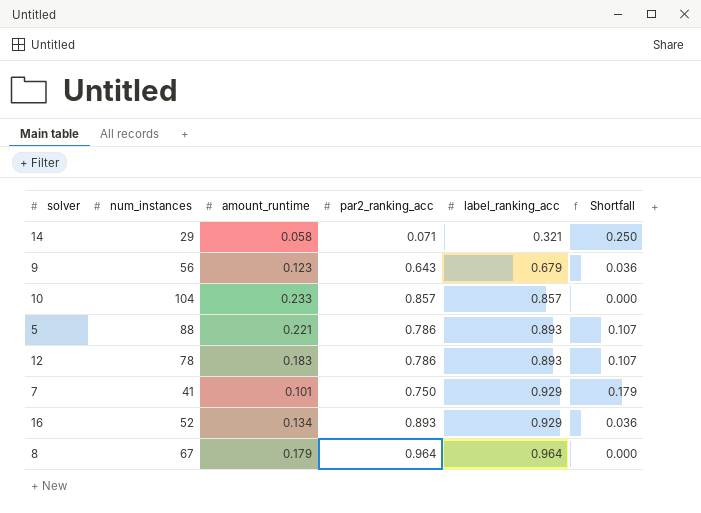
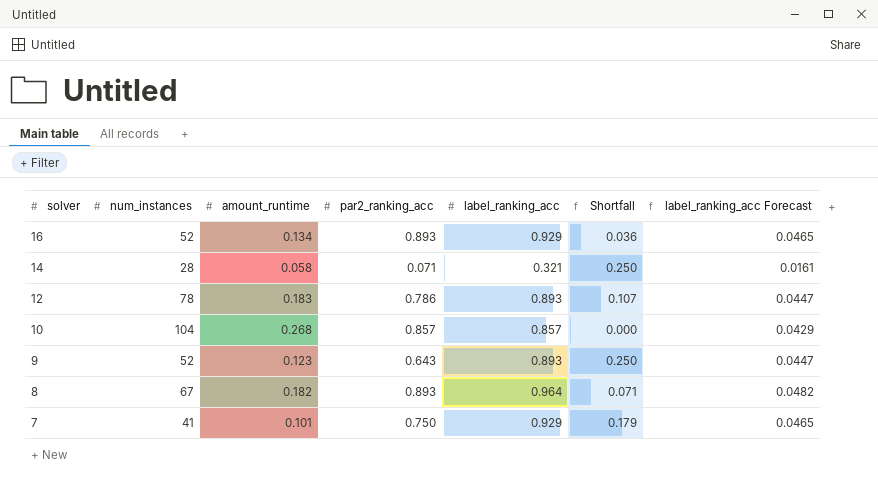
row order: label_ranking_acc ascending -> solver descending
column label_ranking_acc Forecast | formula: none -> [label_ranking_acc] * 0.05
row 5: 88 | 0.221 | 0.786 | 0.893 | 0.107 -> none
14 | num_instances: 29 -> 28
10 | amount_runtime: 0.233 -> 0.268
9 | num_instances: 56 -> 52
9 | label_ranking_acc: 0.679 -> 0.893
9 | Shortfall: 0.036 -> 0.250
8 | amount_runtime: 0.179 -> 0.182
8 | par2_ranking_acc: 0.964 -> 0.893
8 | Shortfall: 0.000 -> 0.071

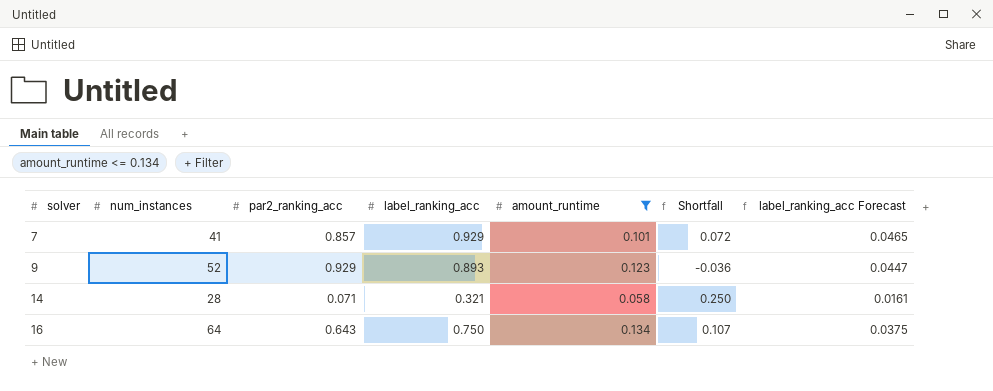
filter: none -> amount_runtime <= 0.134
row order: solver descending -> solver ascending
column amount_runtime | position: 3 -> 5
7 | par2_ranking_acc: 0.750 -> 0.857
7 | Shortfall: 0.179 -> 0.072
9 | par2_ranking_acc: 0.643 -> 0.929
9 | Shortfall: 0.250 -> -0.036
16 | num_instances: 52 -> 64
16 | par2_ranking_acc: 0.893 -> 0.643
16 | label_ranking_acc: 0.929 -> 0.750
16 | Shortfall: 0.036 -> 0.107
16 | label_ranking_acc Forecast: 0.0465 -> 0.0375

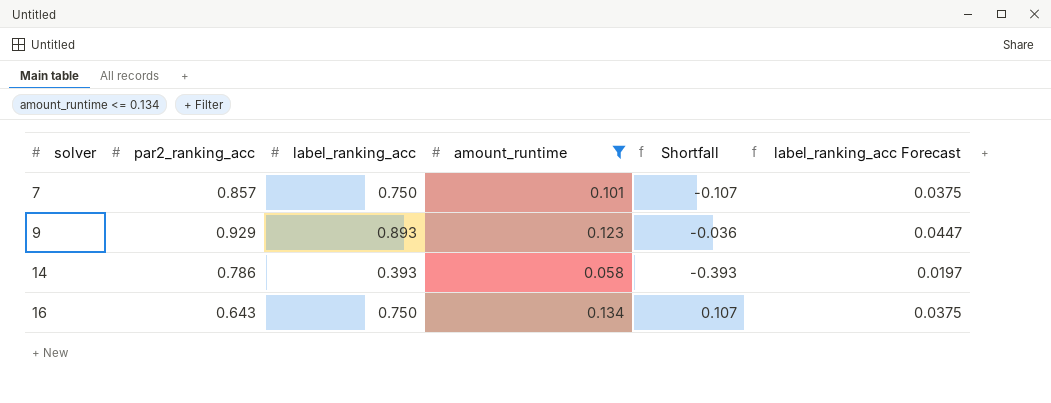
column num_instances | position: 2 -> none
7 | label_ranking_acc: 0.929 -> 0.750
7 | Shortfall: 0.072 -> -0.107
7 | label_ranking_acc Forecast: 0.0465 -> 0.0375
14 | par2_ranking_acc: 0.071 -> 0.786
14 | label_ranking_acc: 0.321 -> 0.393
14 | Shortfall: 0.250 -> -0.393
14 | label_ranking_acc Forecast: 0.0161 -> 0.0197

